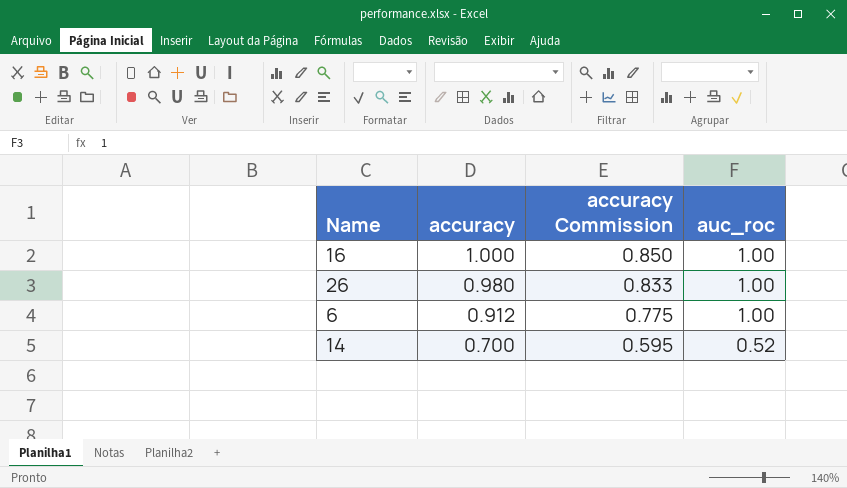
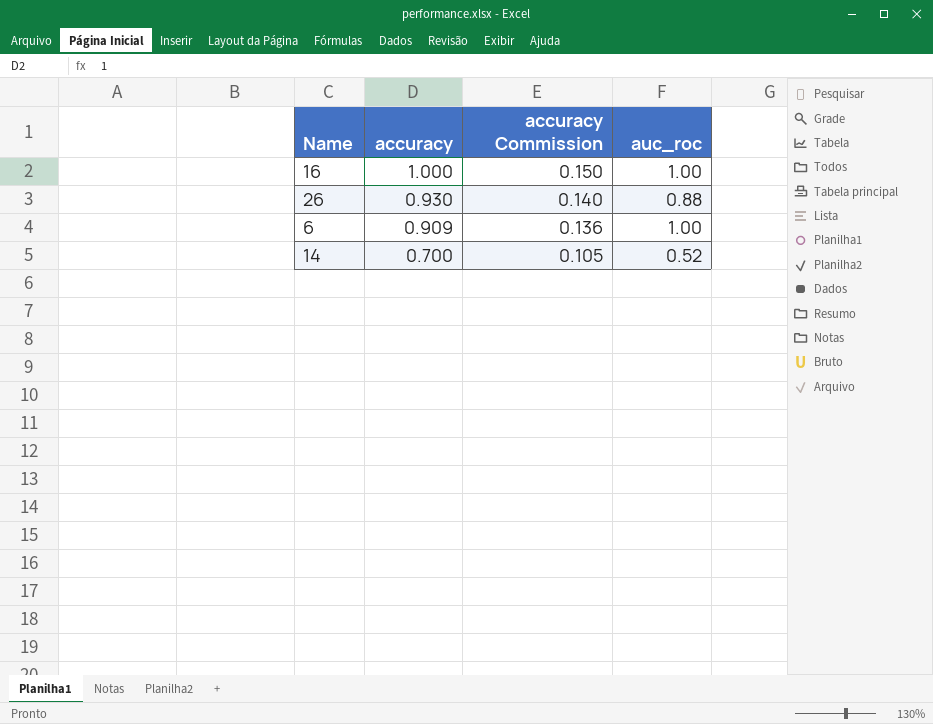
column accuracy Commission | formula: [accuracy] * 0.85 -> [accuracy] * 0.15
26 | accuracy: 0.980 -> 0.930
26 | auc_roc: 1.00 -> 0.88
6 | accuracy: 0.912 -> 0.909

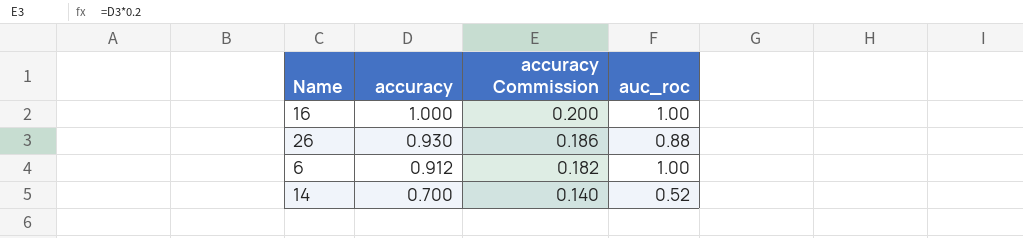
column accuracy Commission | formula: [accuracy] * 0.15 -> [accuracy] * 0.2
6 | accuracy: 0.909 -> 0.912

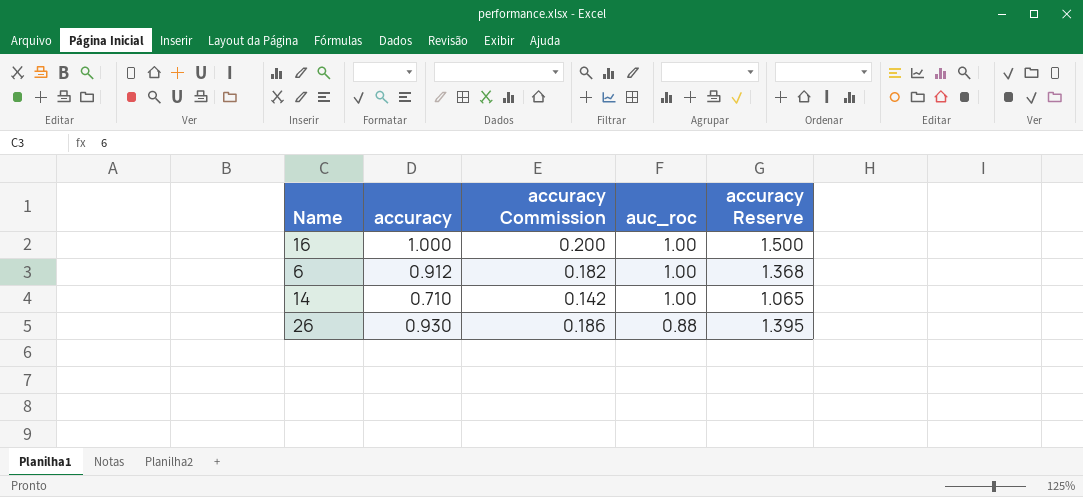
row order: accuracy descending -> auc_roc descending
column accuracy Reserve | formula: none -> [accuracy] * 1.5
14 | accuracy: 0.700 -> 0.710
14 | accuracy Commission: 0.140 -> 0.142
14 | auc_roc: 0.52 -> 1.00

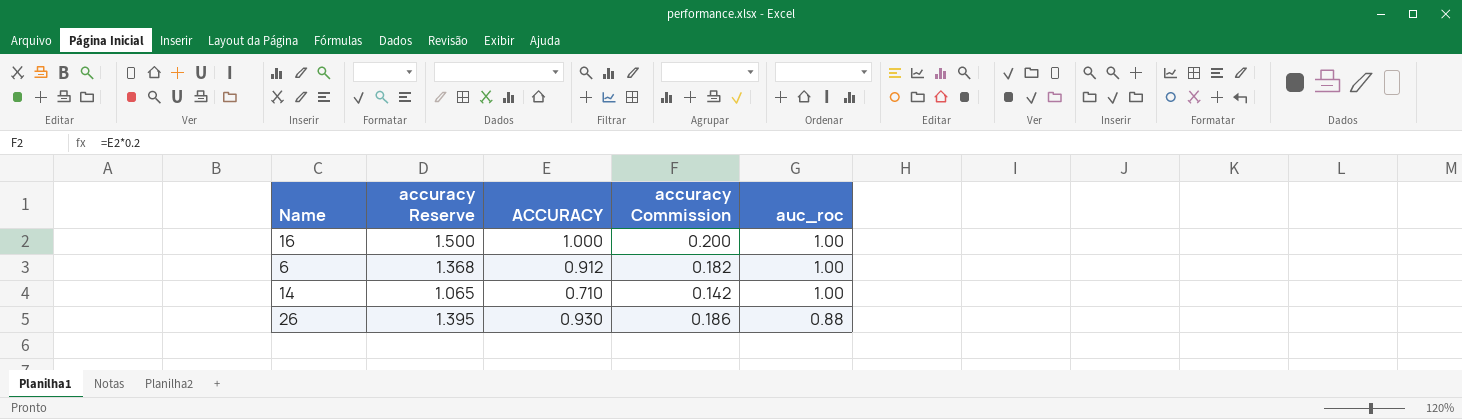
column accuracy Reserve | position: 5 -> 2
column name: accuracy -> ACCURACY

